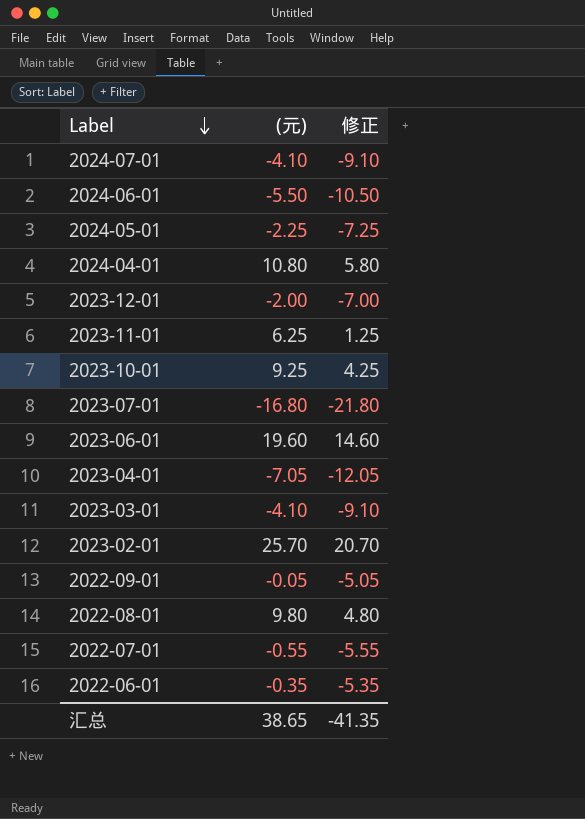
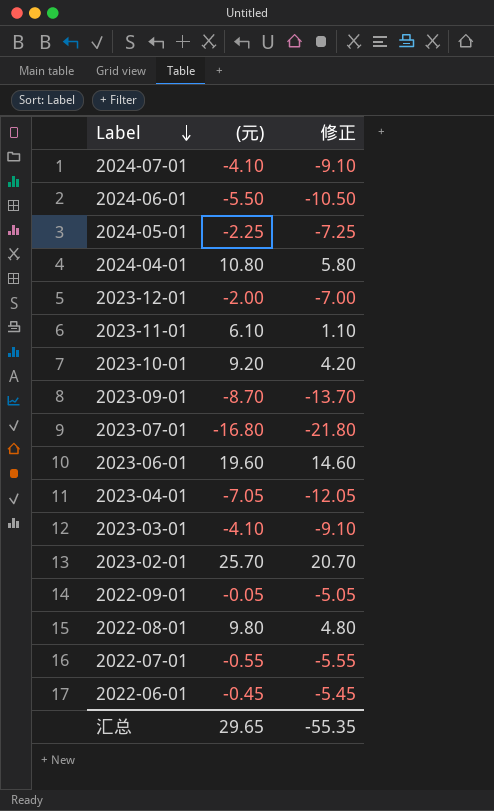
2023-11-01 | (元): 6.25 -> 6.10
2023-11-01 | 修正: 1.25 -> 1.10
2023-10-01 | (元): 9.25 -> 9.20
2023-10-01 | 修正: 4.25 -> 4.20
row 2023-09-01: none -> -8.70 | -13.70
2022-06-01 | (元): -0.35 -> -0.45
2022-06-01 | 修正: -5.35 -> -5.45
汇总 | (元): 38.65 -> 29.65
汇总 | 修正: -41.35 -> -55.35

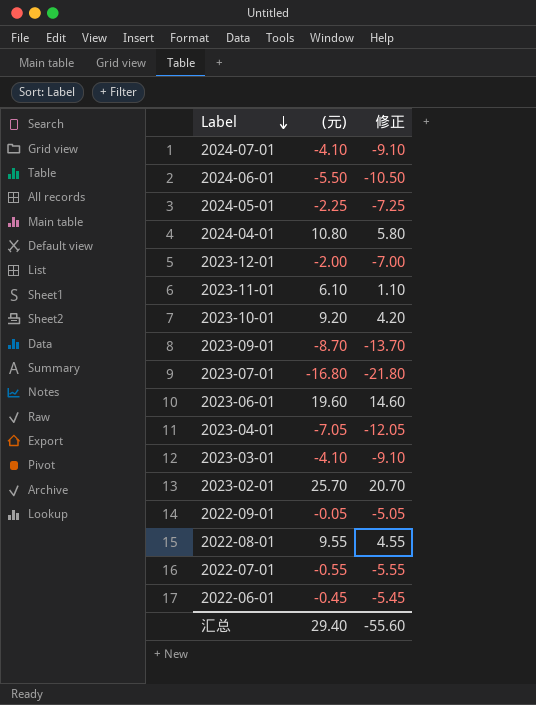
2022-08-01 | (元): 9.80 -> 9.55
2022-08-01 | 修正: 4.80 -> 4.55
汇总 | (元): 29.65 -> 29.40
汇总 | 修正: -55.35 -> -55.60

